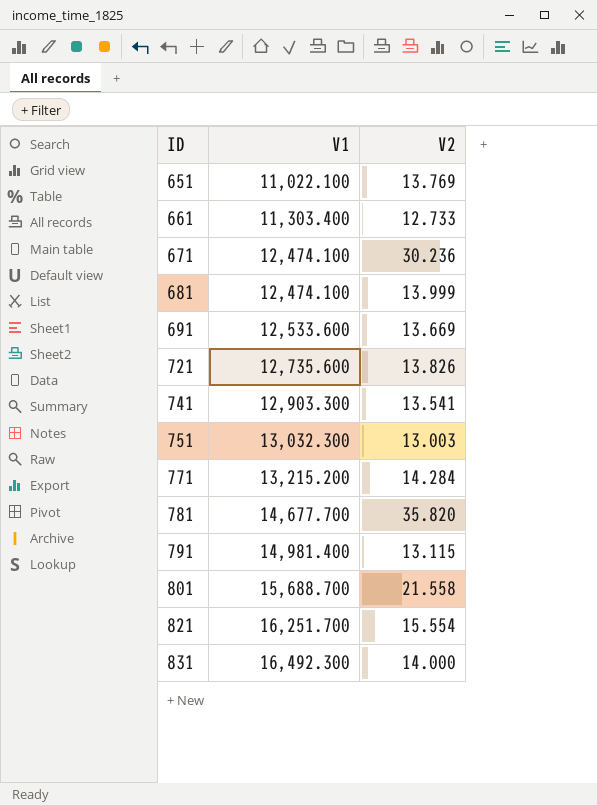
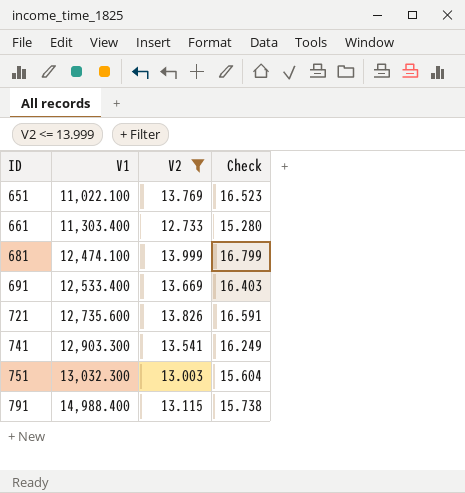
filter: none -> V2 <= 13.999
column Check | formula: none -> [V2] * 1.2
691 | V1: 12,533.600 -> 12,533.400
791 | V1: 14,981.400 -> 14,988.400

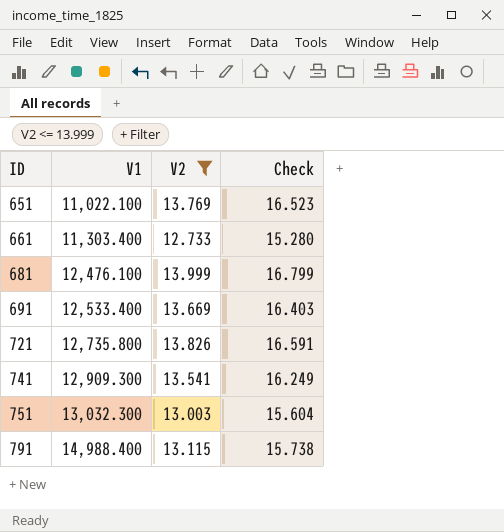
681 | V1: 12,474.100 -> 12,476.100
721 | V1: 12,735.600 -> 12,735.800
741 | V1: 12,903.300 -> 12,909.300

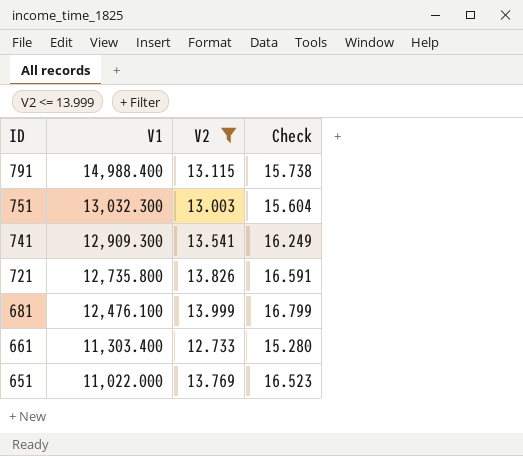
row order: ID ascending -> ID descending
row 691: 12,533.400 | 13.669 | 16.403 -> none
651 | V1: 11,022.100 -> 11,022.000

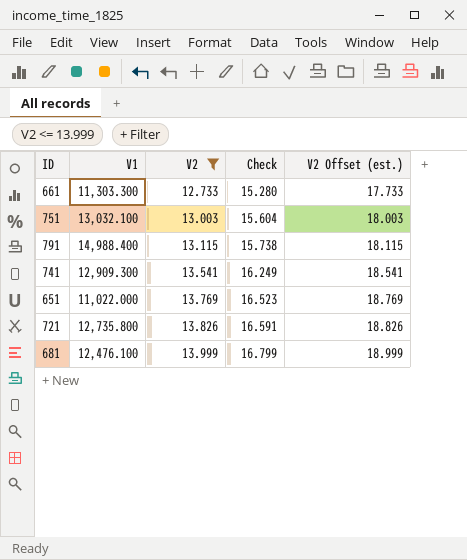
row order: ID descending -> V2 ascending
column V2 Offset (est.) | formula: none -> [V2] + 5
661 | V1: 11,303.400 -> 11,303.300
751 | V1: 13,032.300 -> 13,032.100

